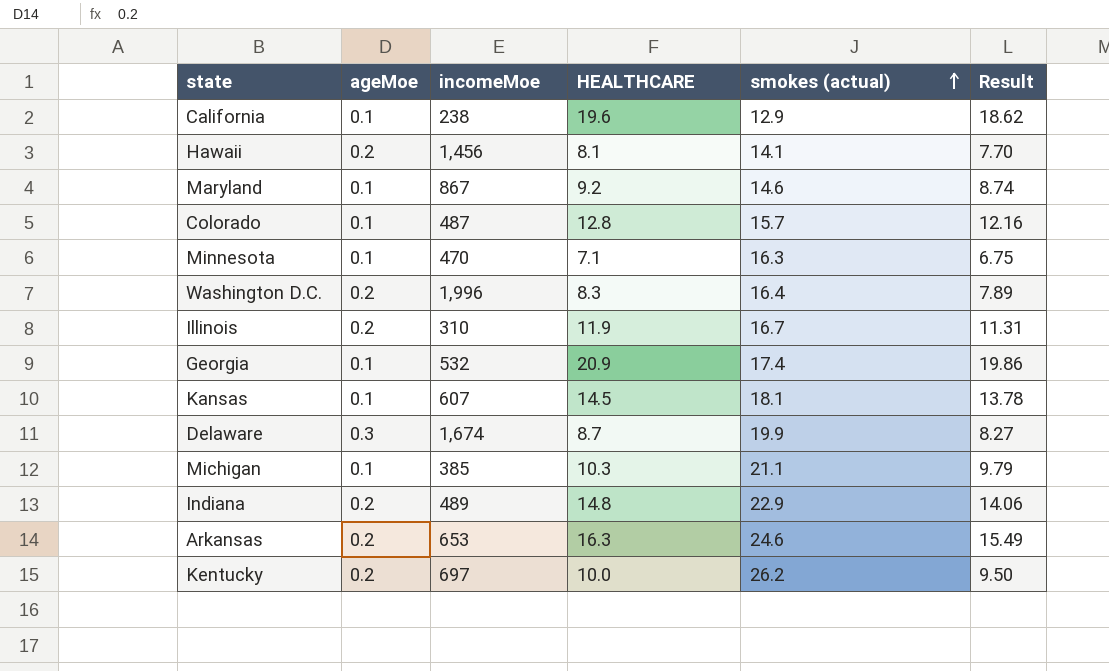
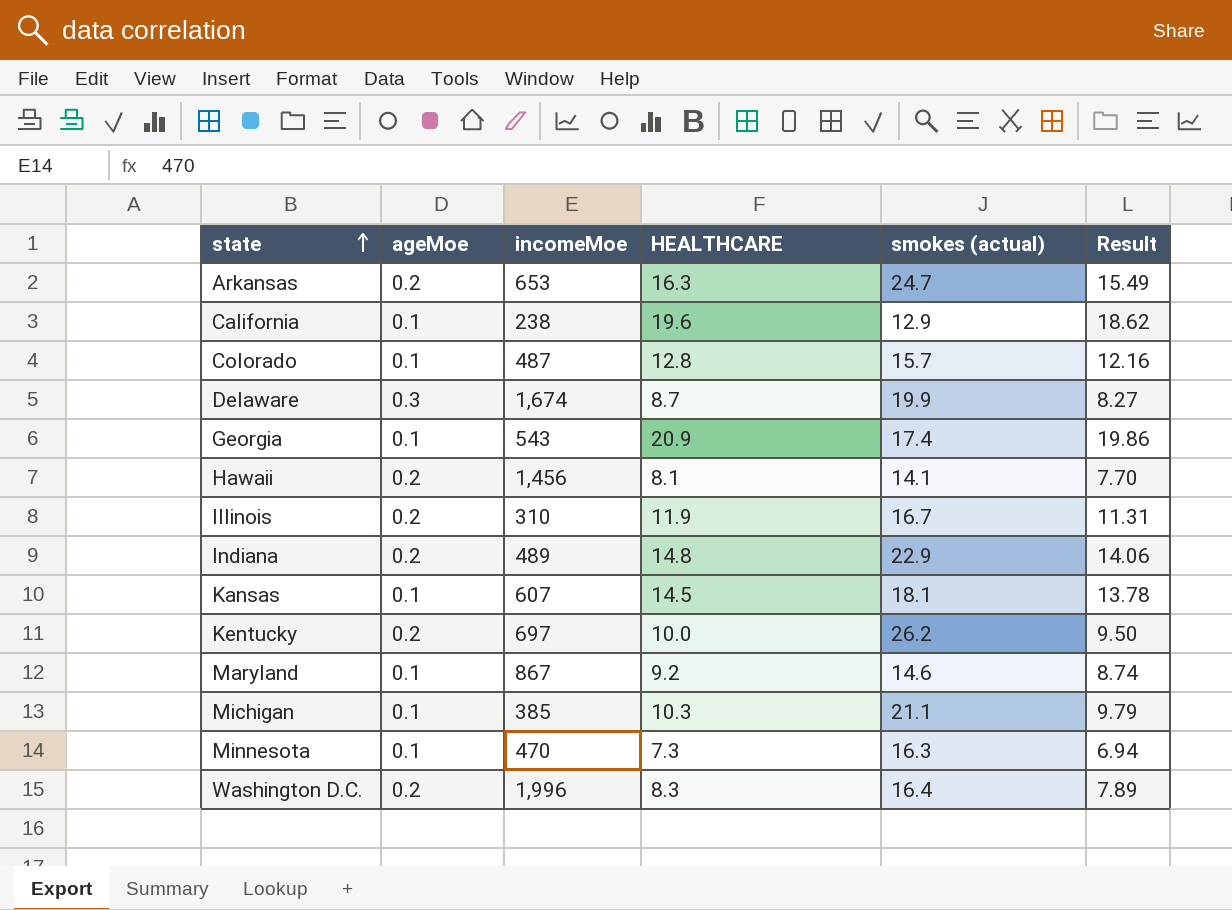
row order: smokes (actual) ascending -> state ascending
Arkansas | smokes (actual): 24.6 -> 24.7
Georgia | incomeMoe: 532 -> 543
Minnesota | HEALTHCARE: 7.1 -> 7.3
Minnesota | Result: 6.75 -> 6.94

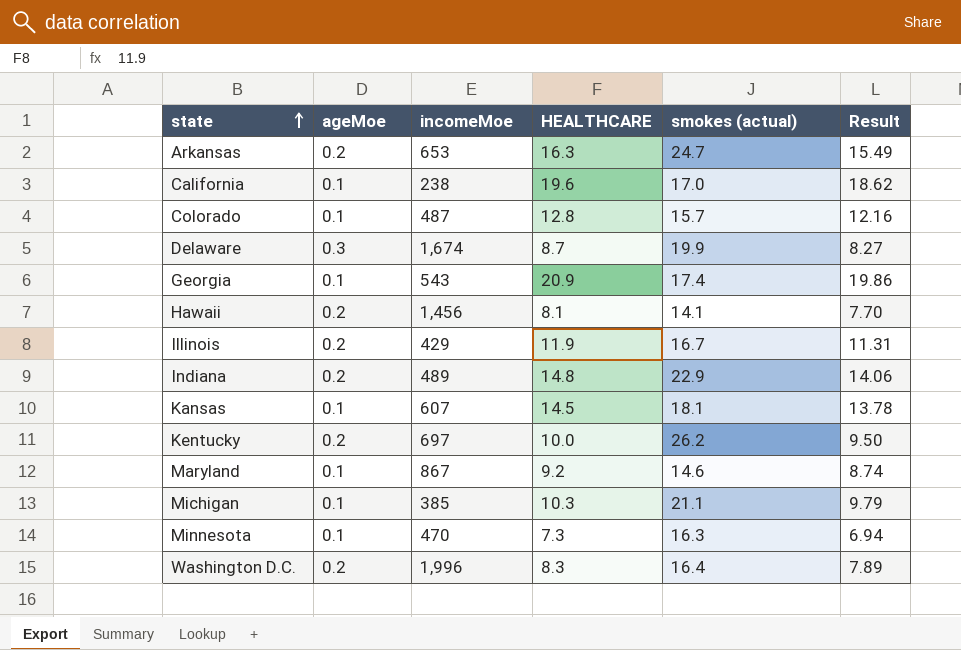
California | smokes (actual): 12.9 -> 17.0
Illinois | incomeMoe: 310 -> 429

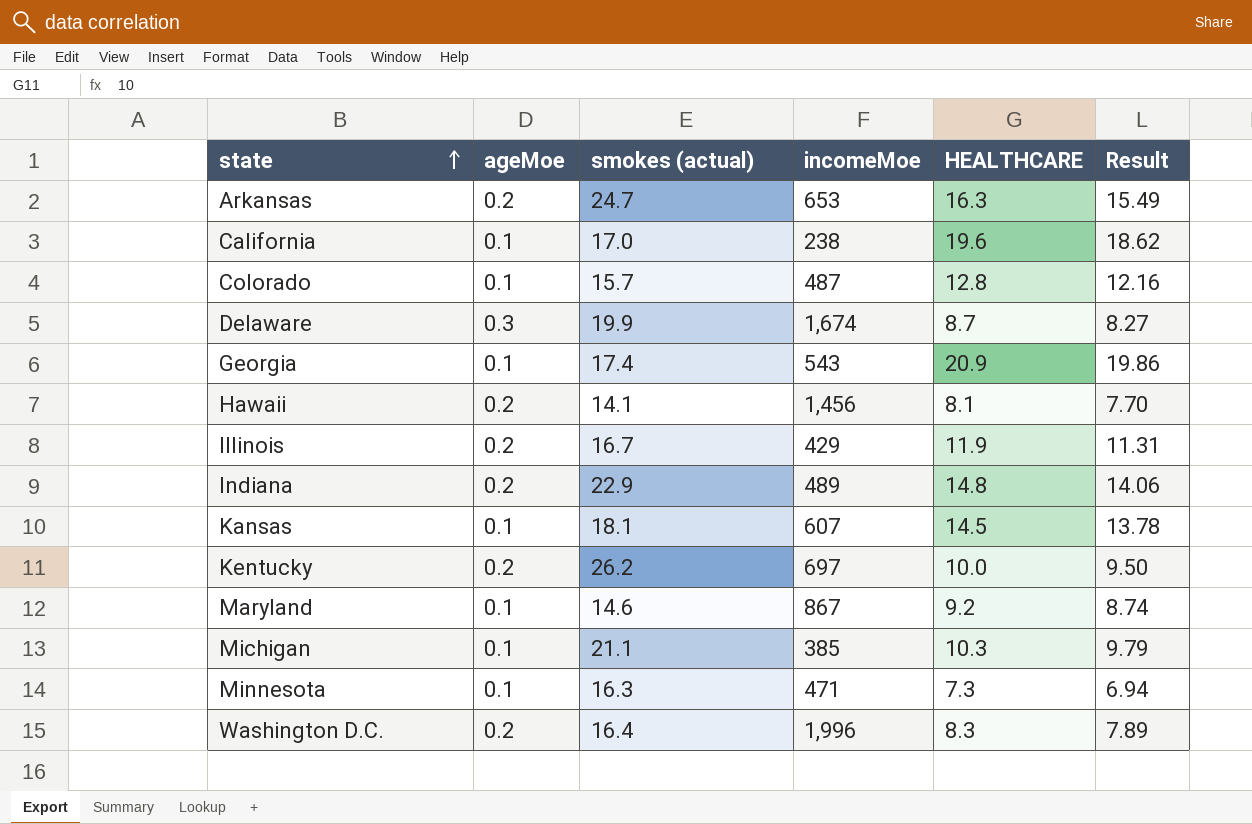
column smokes (actual) | position: 5 -> 3
Minnesota | incomeMoe: 470 -> 471

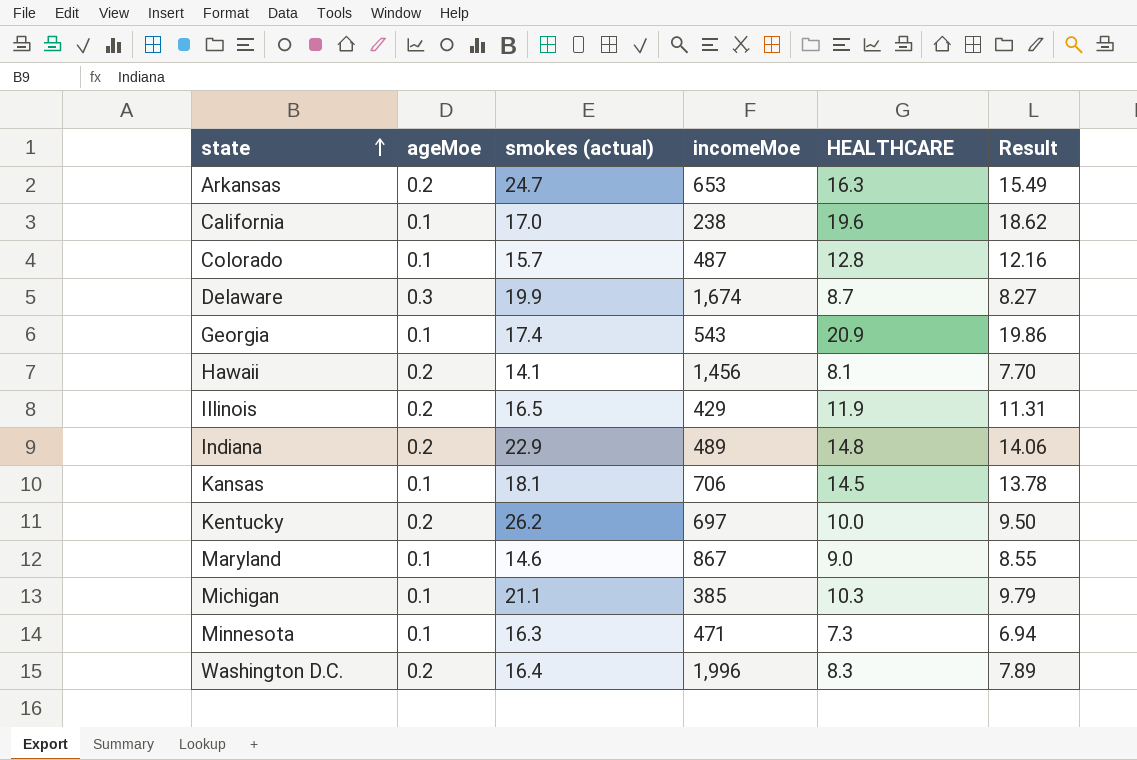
Illinois | smokes (actual): 16.7 -> 16.5
Kansas | incomeMoe: 607 -> 706
Maryland | HEALTHCARE: 9.2 -> 9.0
Maryland | Result: 8.74 -> 8.55

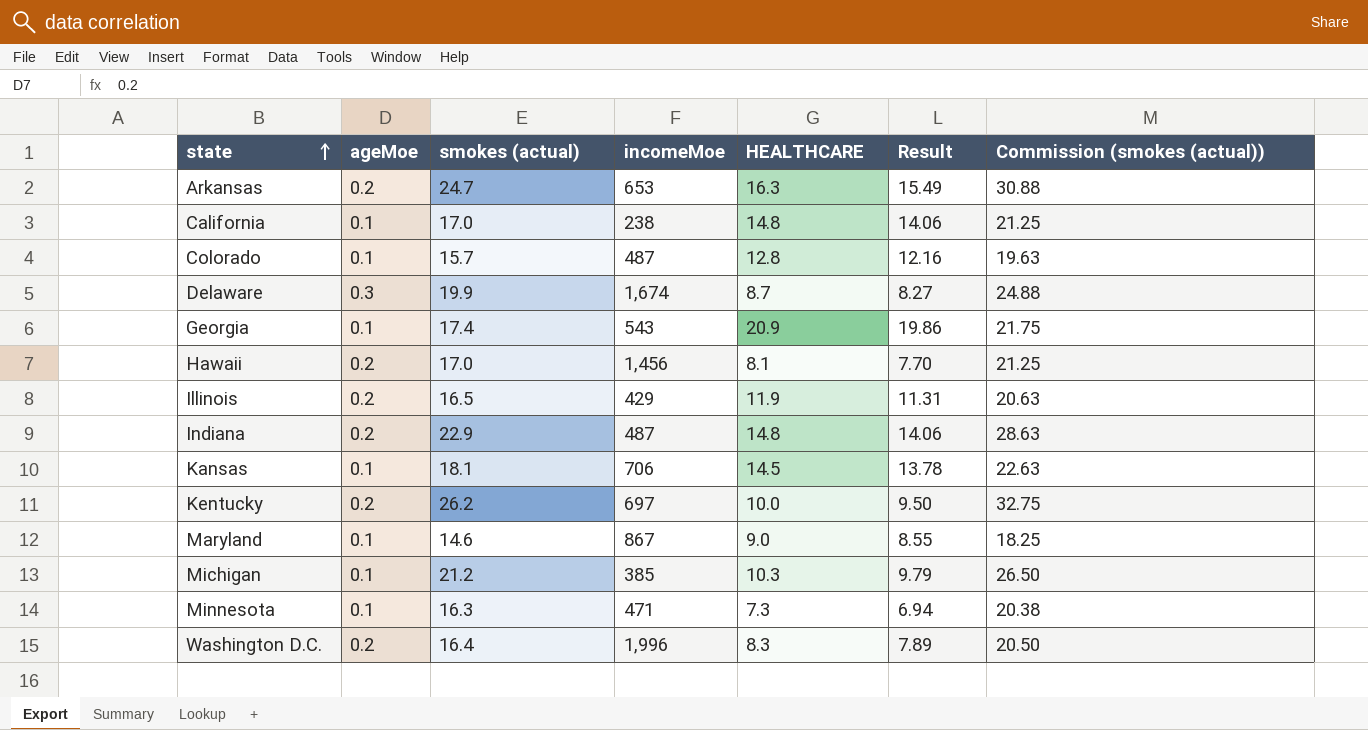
column Commission (smokes (actual)) | formula: none -> [smokes (actual)] * 1.25
California | HEALTHCARE: 19.6 -> 14.8
California | Result: 18.62 -> 14.06
Hawaii | smokes (actual): 14.1 -> 17.0
Indiana | incomeMoe: 489 -> 487
Michigan | smokes (actual): 21.1 -> 21.2

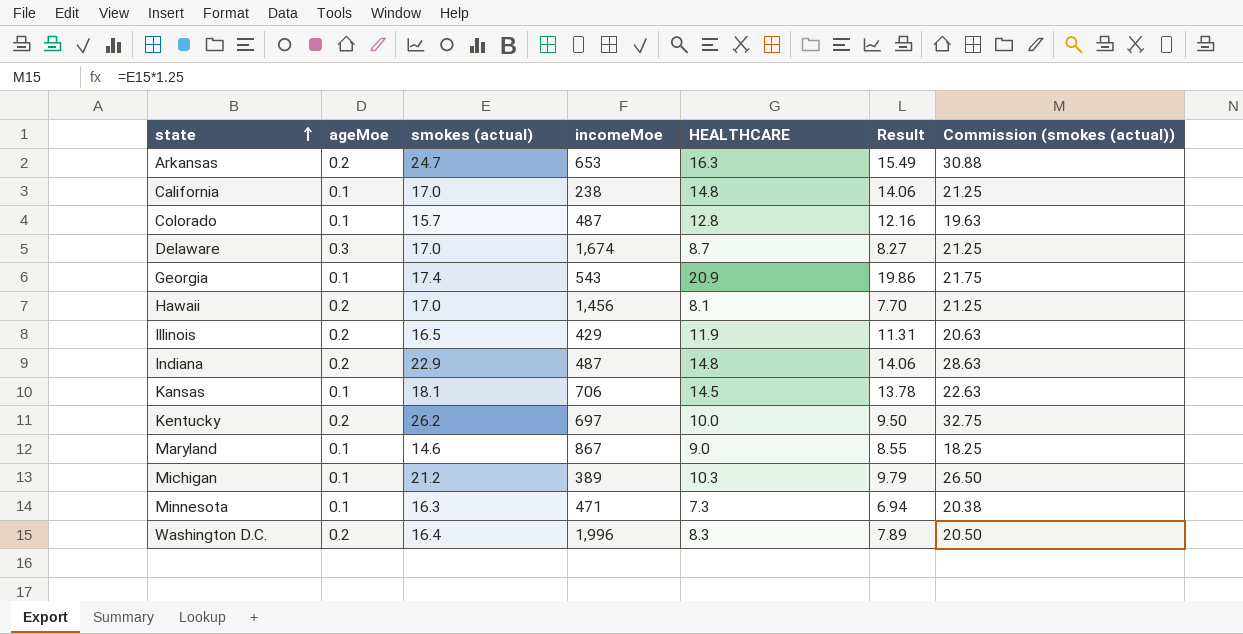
Delaware | smokes (actual): 19.9 -> 17.0
Delaware | Commission (smokes (actual)): 24.88 -> 21.25
Michigan | incomeMoe: 385 -> 389

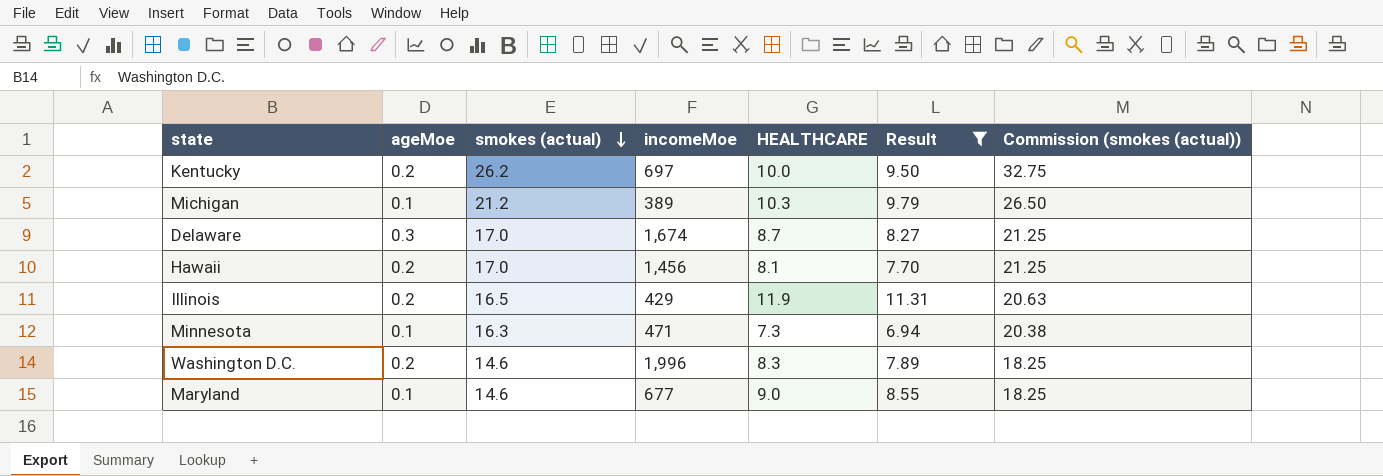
filter: none -> Result <= 11.31
row order: state ascending -> smokes (actual) descending
Washington D.C. | smokes (actual): 16.4 -> 14.6
Washington D.C. | Commission (smokes (actual)): 20.50 -> 18.25
Maryland | incomeMoe: 867 -> 677

